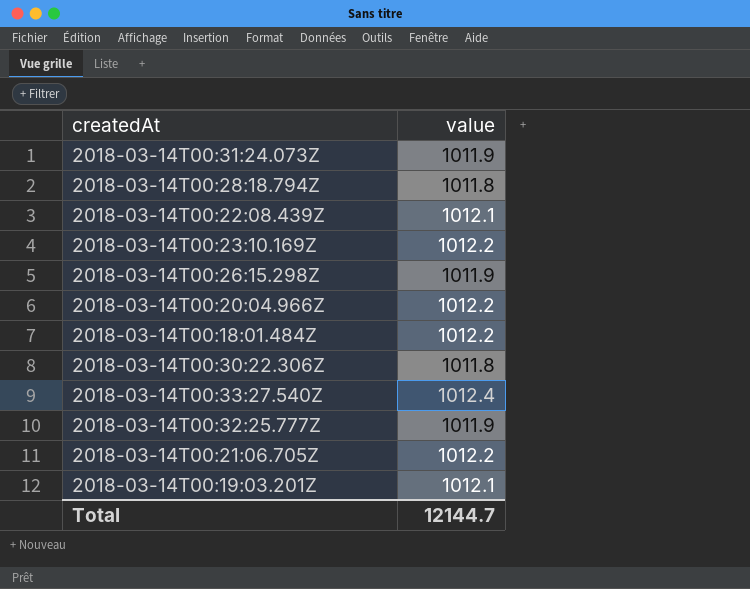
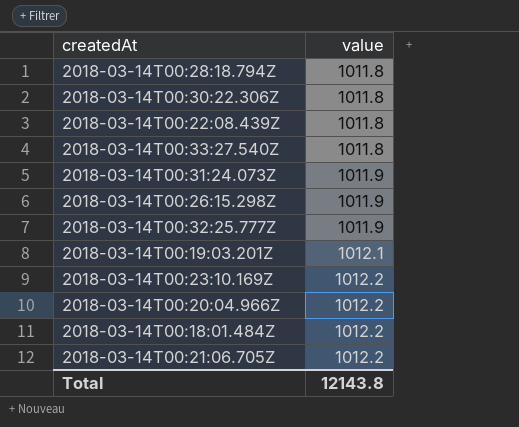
row order: none -> value ascending
2018-03-14T00:22:08.439Z | value: 1012.1 -> 1011.8
2018-03-14T00:33:27.540Z | value: 1012.4 -> 1011.8
Total | value: 12144.7 -> 12143.8

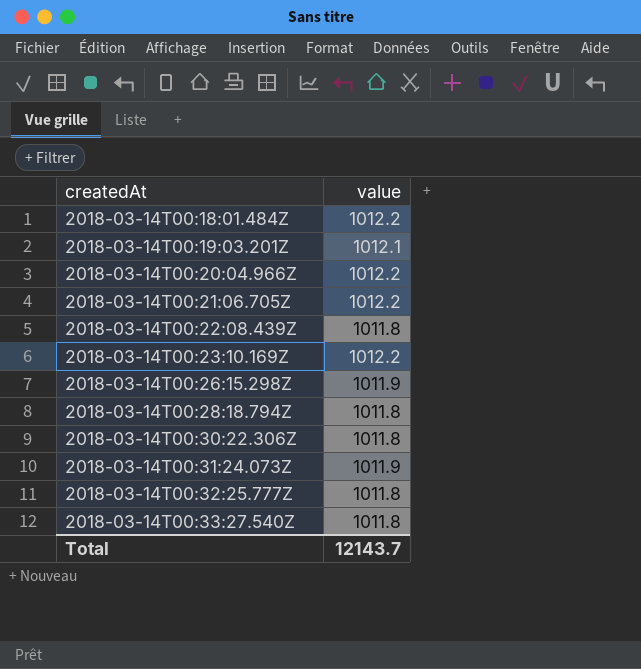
row order: value ascending -> createdAt ascending
2018-03-14T00:32:25.777Z | value: 1011.9 -> 1011.8
Total | value: 12143.8 -> 12143.7

